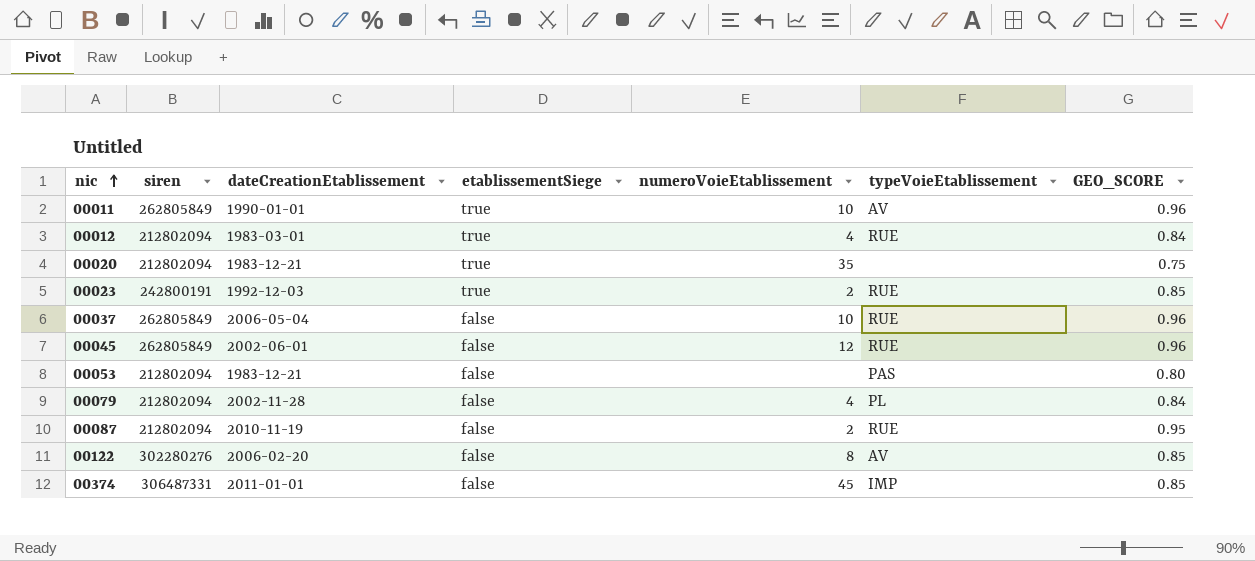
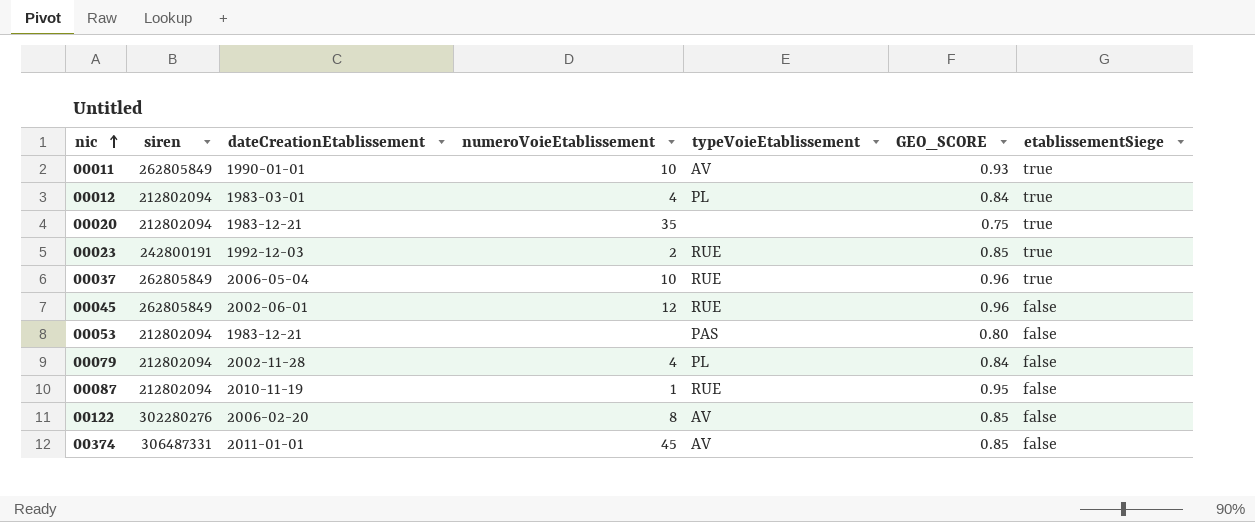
column etablissementSiege | position: 4 -> 7
00011 | GEO_SCORE: 0.96 -> 0.93
00012 | typeVoieEtablissement: RUE -> PL
00037 | etablissementSiege: false -> true
00087 | numeroVoieEtablissement: 2 -> 1
00374 | typeVoieEtablissement: IMP -> AV

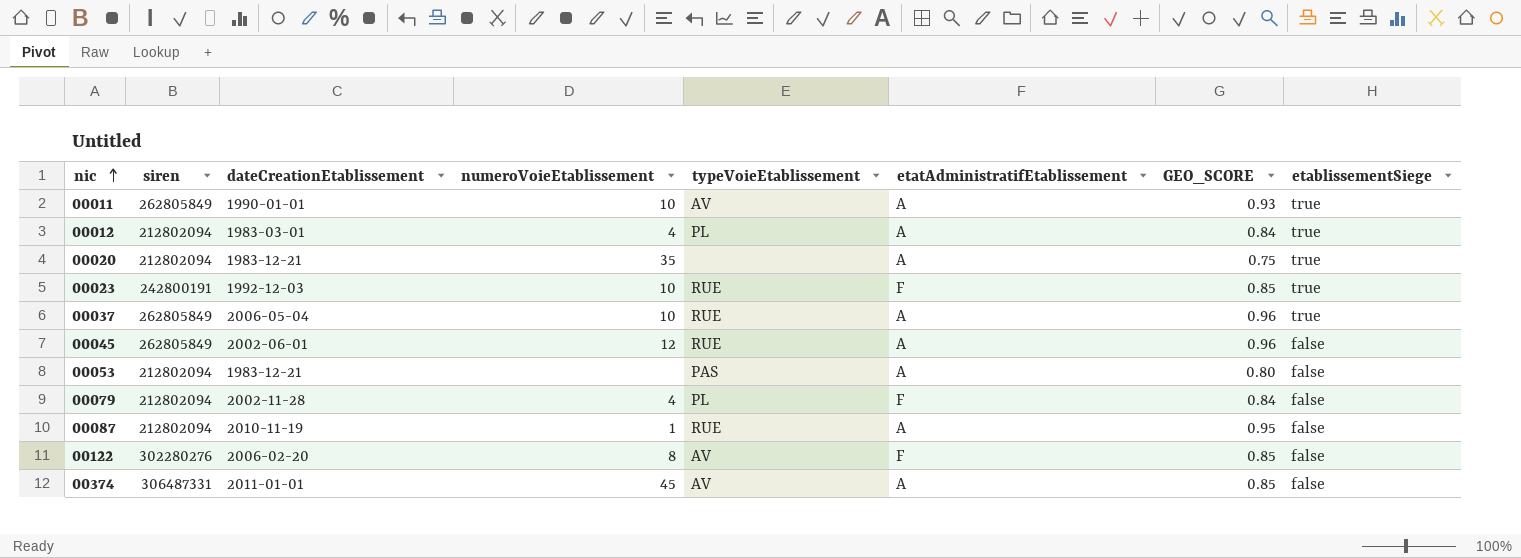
column etatAdministratifEtablissement | position: none -> 6
00023 | numeroVoieEtablissement: 2 -> 10

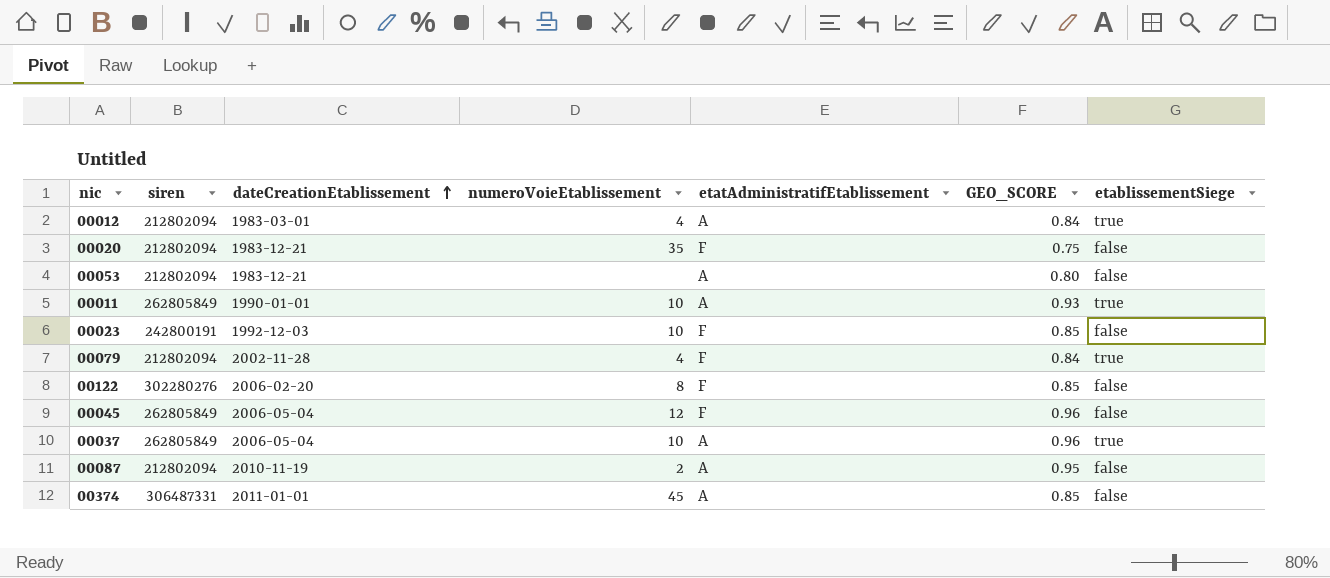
row order: nic ascending -> dateCreationEtablissement ascending
column typeVoieEtablissement | position: 5 -> none
00020 | etatAdministratifEtablissement: A -> F
00020 | etablissementSiege: true -> false
00023 | etablissementSiege: true -> false
00079 | etablissementSiege: false -> true
00045 | dateCreationEtablissement: 2002-06-01 -> 2006-05-04
00045 | etatAdministratifEtablissement: A -> F
00087 | numeroVoieEtablissement: 1 -> 2

